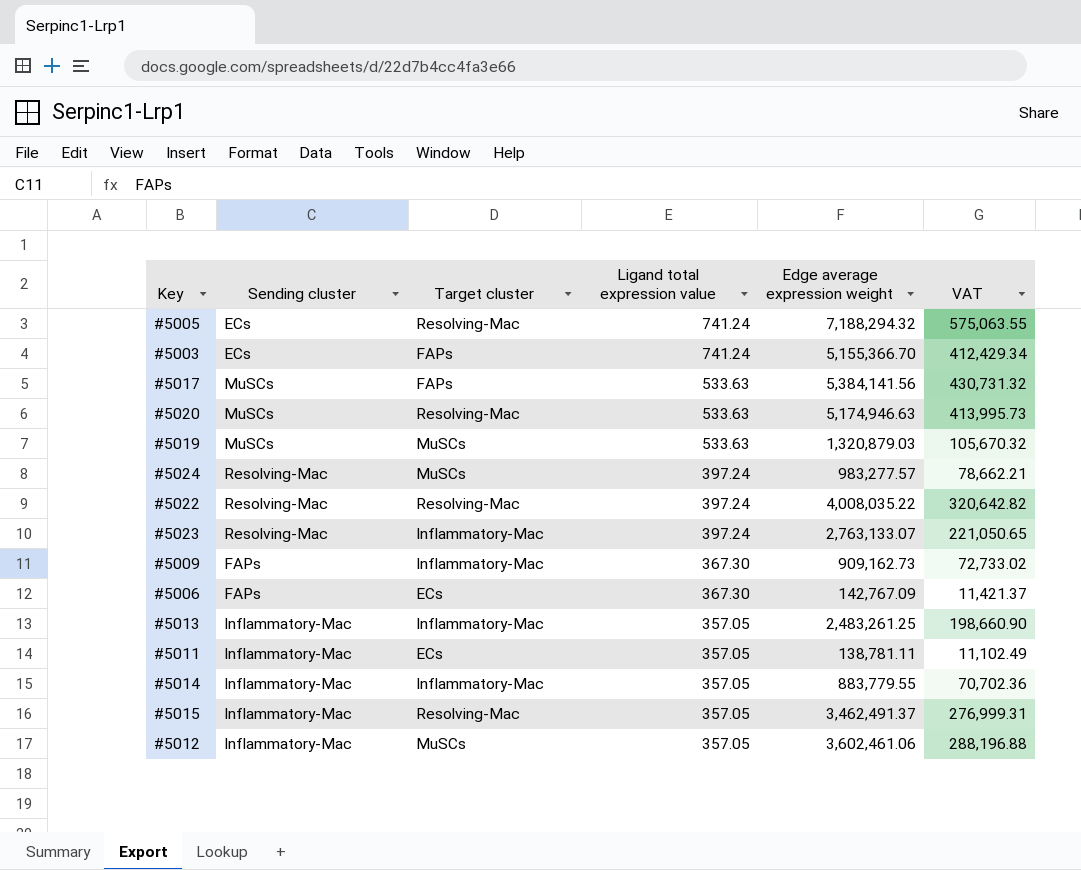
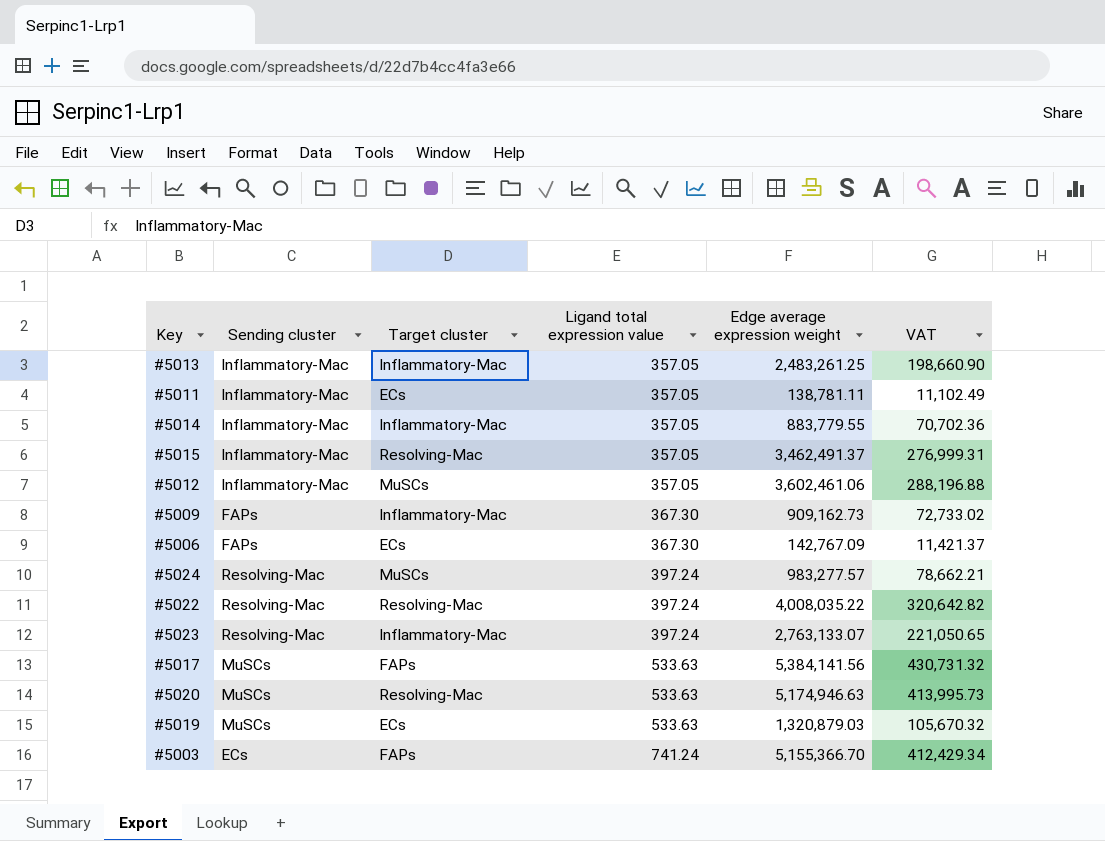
row order: Ligand total expression value descending -> Ligand total expression value ascending
row #5005: ECs | Resolving-Mac | 741.24 | 7,188,294.32 | 575,063.55 -> none
#5019 | Target cluster: MuSCs -> ECs

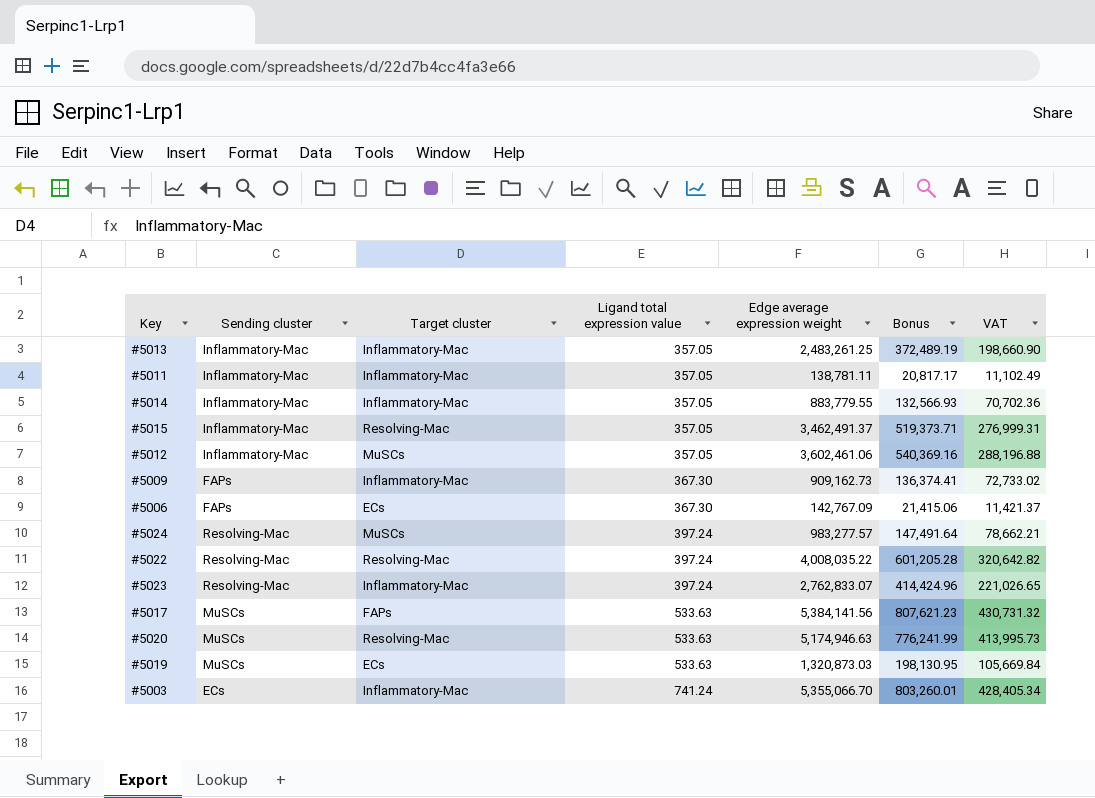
column Bonus | formula: none -> [Edge average expression weight] * 0.15
#5011 | Target cluster: ECs -> Inflammatory-Mac
#5023 | Edge average expression weight: 2,763,133.07 -> 2,762,833.07
#5023 | VAT: 221,050.65 -> 221,026.65
#5019 | Edge average expression weight: 1,320,879.03 -> 1,320,873.03
#5019 | VAT: 105,670.32 -> 105,669.84
#5003 | Target cluster: FAPs -> Inflammatory-Mac
#5003 | Edge average expression weight: 5,155,366.70 -> 5,355,066.70
#5003 | VAT: 412,429.34 -> 428,405.34

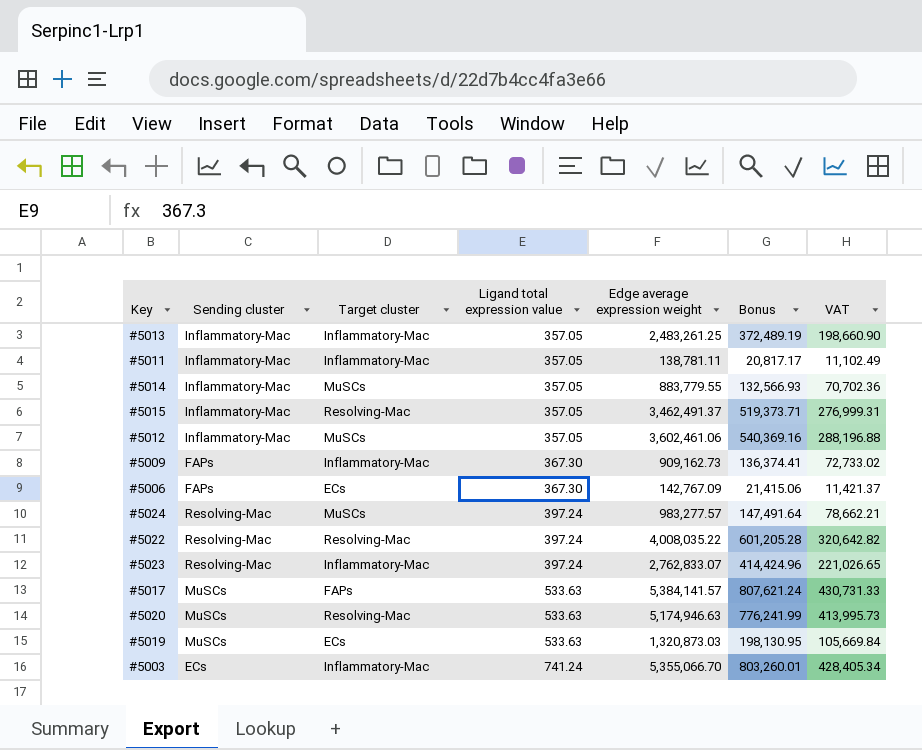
#5014 | Target cluster: Inflammatory-Mac -> MuSCs
#5017 | Edge average expression weight: 5,384,141.56 -> 5,384,141.57
#5017 | Bonus: 807,621.23 -> 807,621.24
#5017 | VAT: 430,731.32 -> 430,731.33

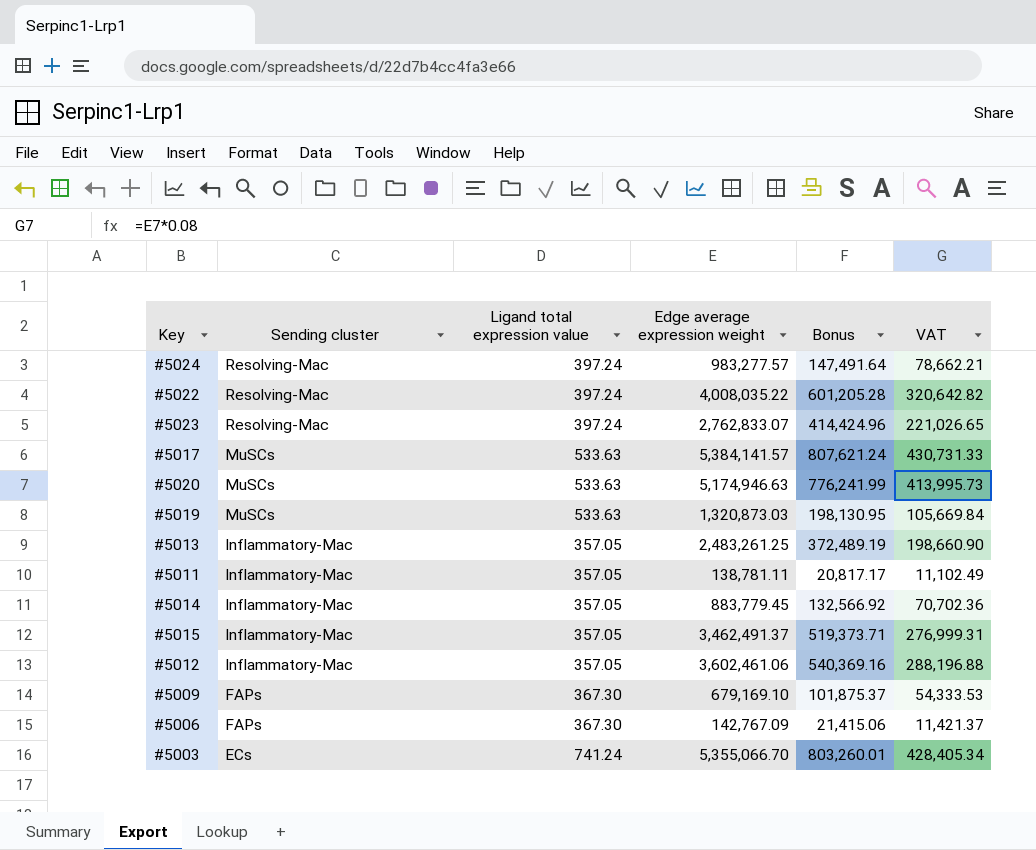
row order: Ligand total expression value ascending -> Sending cluster descending
column Target cluster | position: 3 -> none
#5014 | Edge average expression weight: 883,779.55 -> 883,779.45
#5014 | Bonus: 132,566.93 -> 132,566.92
#5009 | Edge average expression weight: 909,162.73 -> 679,169.10
#5009 | Bonus: 136,374.41 -> 101,875.37
#5009 | VAT: 72,733.02 -> 54,333.53

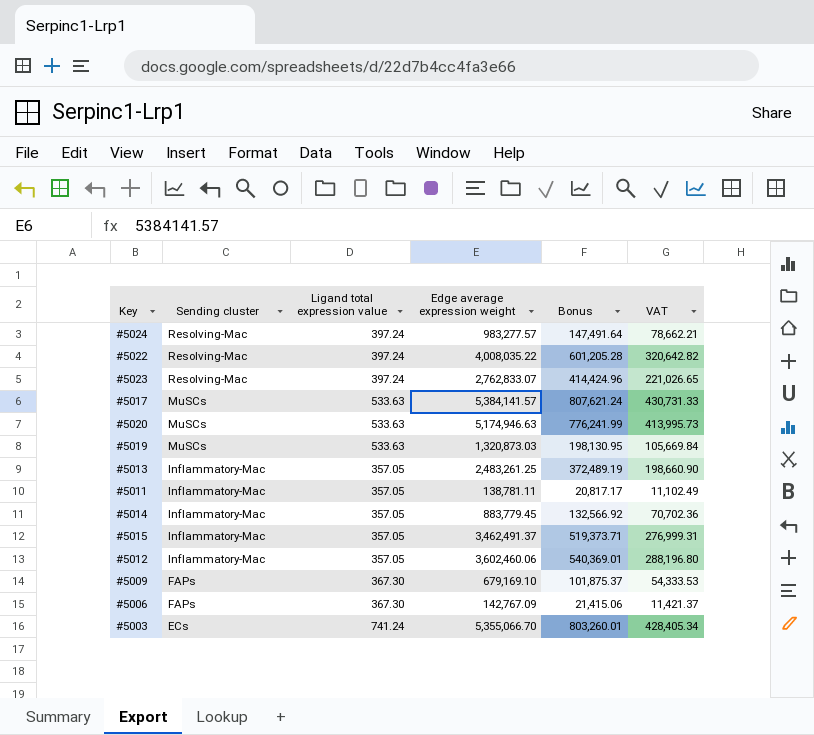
#5012 | Edge average expression weight: 3,602,461.06 -> 3,602,460.06
#5012 | Bonus: 540,369.16 -> 540,369.01
#5012 | VAT: 288,196.88 -> 288,196.80

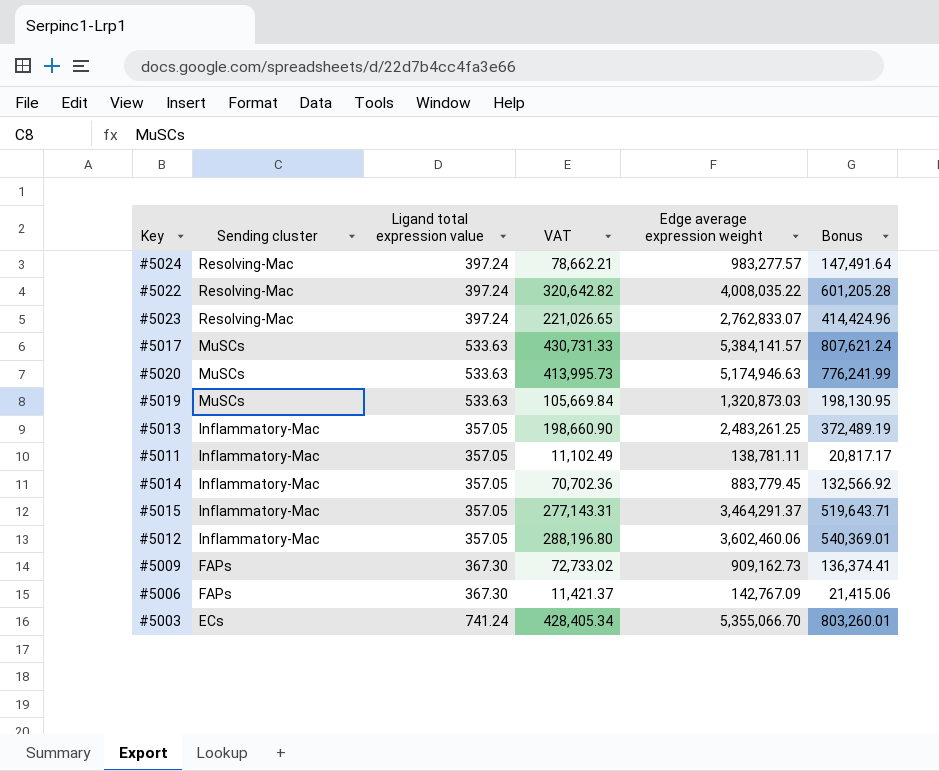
column VAT | position: 6 -> 4
#5015 | VAT: 276,999.31 -> 277,143.31
#5015 | Edge average expression weight: 3,462,491.37 -> 3,464,291.37
#5015 | Bonus: 519,373.71 -> 519,643.71
#5009 | VAT: 54,333.53 -> 72,733.02
#5009 | Edge average expression weight: 679,169.10 -> 909,162.73
#5009 | Bonus: 101,875.37 -> 136,374.41

